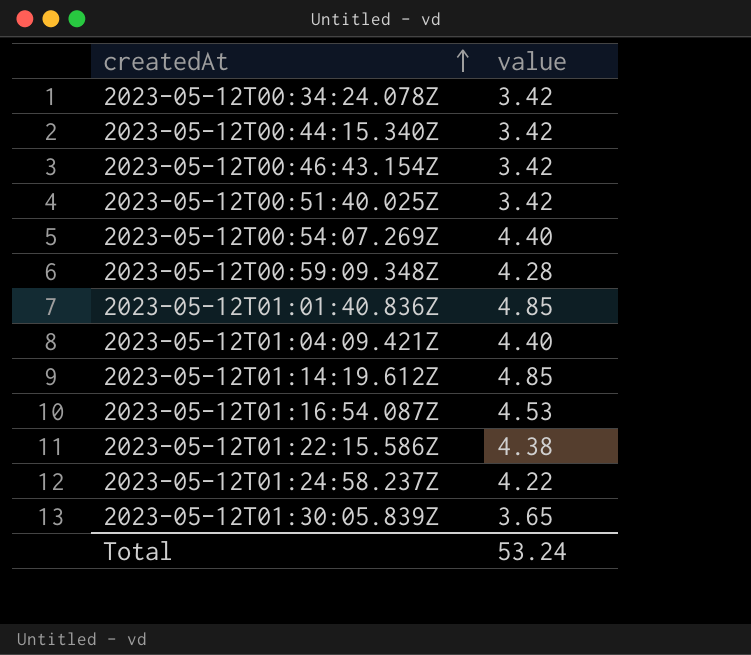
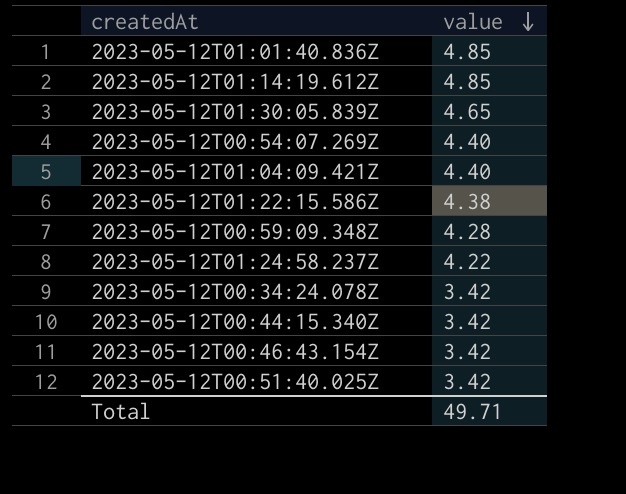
row order: createdAt ascending -> value descending
row 2023-05-12T01:16:54.087Z: 4.53 -> none
2023-05-12T01:30:05.839Z | value: 3.65 -> 4.65
Total | value: 53.24 -> 49.71

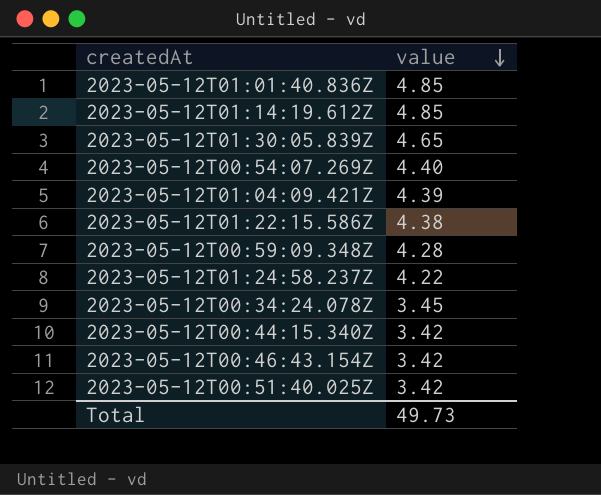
2023-05-12T01:04:09.421Z | value: 4.40 -> 4.39
2023-05-12T00:34:24.078Z | value: 3.42 -> 3.45
Total | value: 49.71 -> 49.73

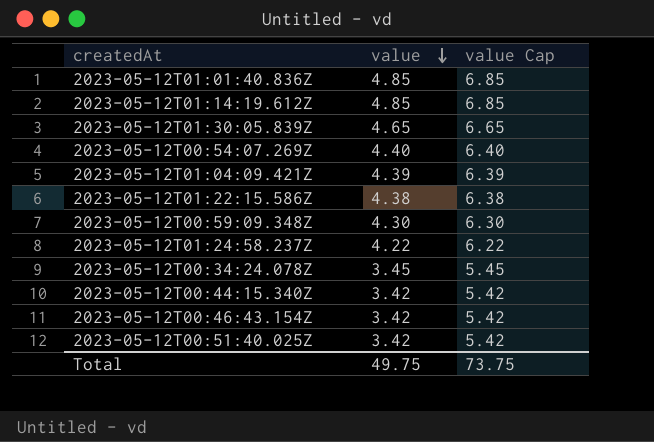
column value Cap | formula: none -> [value] + 2
2023-05-12T00:59:09.348Z | value: 4.28 -> 4.30
Total | value: 49.73 -> 49.75

